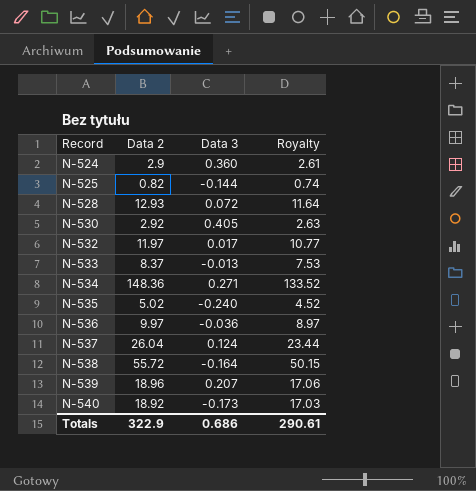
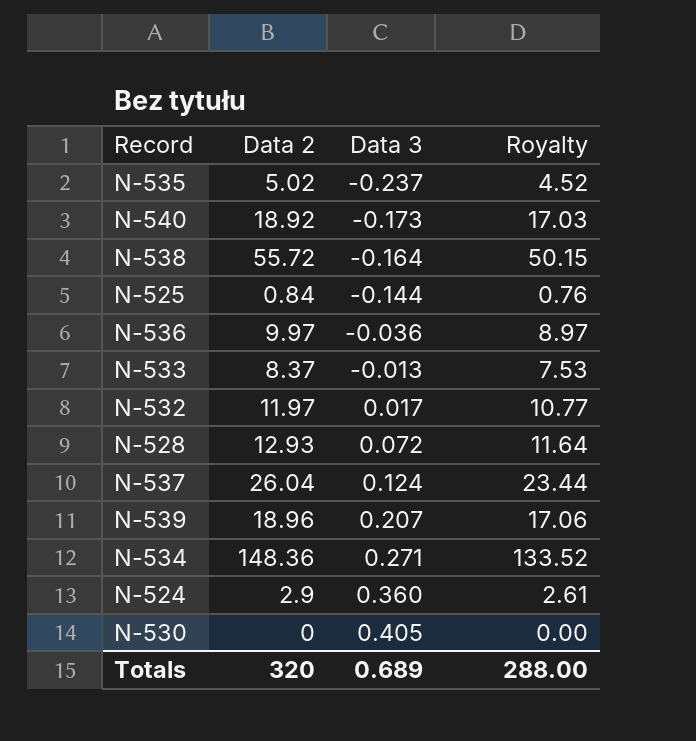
row order: Record ascending -> Data 3 ascending
N-535 | Data 3: -0.240 -> -0.237
N-525 | Data 2: 0.82 -> 0.84
N-525 | Royalty: 0.74 -> 0.76
N-530 | Data 2: 2.92 -> 0
N-530 | Royalty: 2.63 -> 0.00
Totals | Data 2: 322.9 -> 320
Totals | Data 3: 0.686 -> 0.689
Totals | Royalty: 290.61 -> 288.00

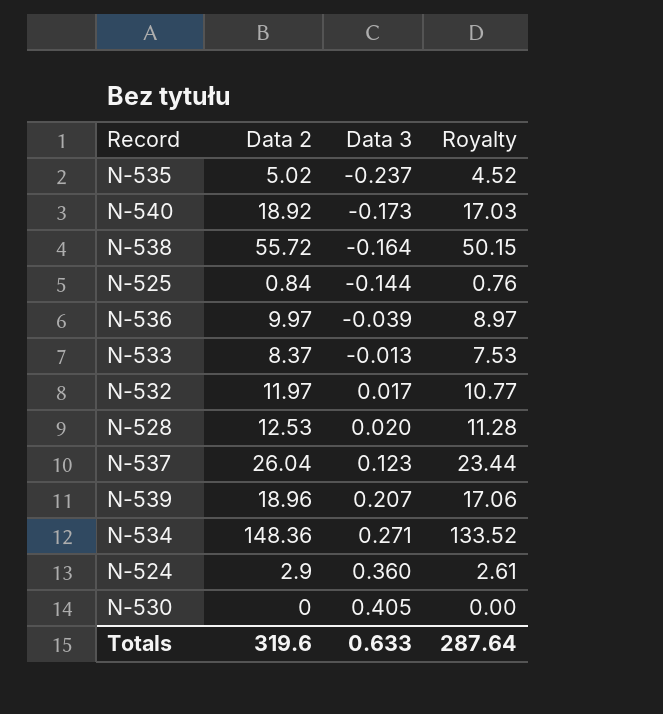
N-536 | Data 3: -0.036 -> -0.039
N-528 | Data 2: 12.93 -> 12.53
N-528 | Data 3: 0.072 -> 0.020
N-528 | Royalty: 11.64 -> 11.28
N-537 | Data 3: 0.124 -> 0.123
Totals | Data 2: 320 -> 319.6
Totals | Data 3: 0.689 -> 0.633
Totals | Royalty: 288.00 -> 287.64

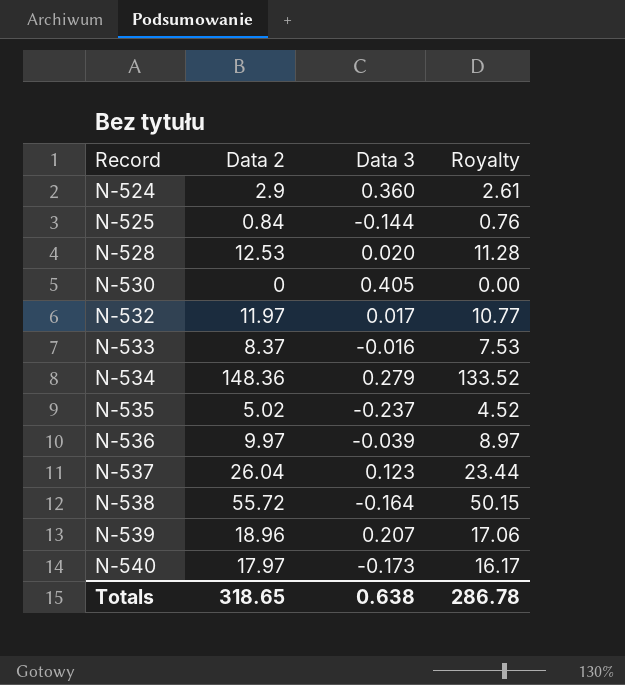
row order: Data 3 ascending -> Record ascending
N-533 | Data 3: -0.013 -> -0.016
N-534 | Data 3: 0.271 -> 0.279
N-540 | Data 2: 18.92 -> 17.97
N-540 | Royalty: 17.03 -> 16.17
Totals | Data 2: 319.6 -> 318.65
Totals | Data 3: 0.633 -> 0.638
Totals | Royalty: 287.64 -> 286.78

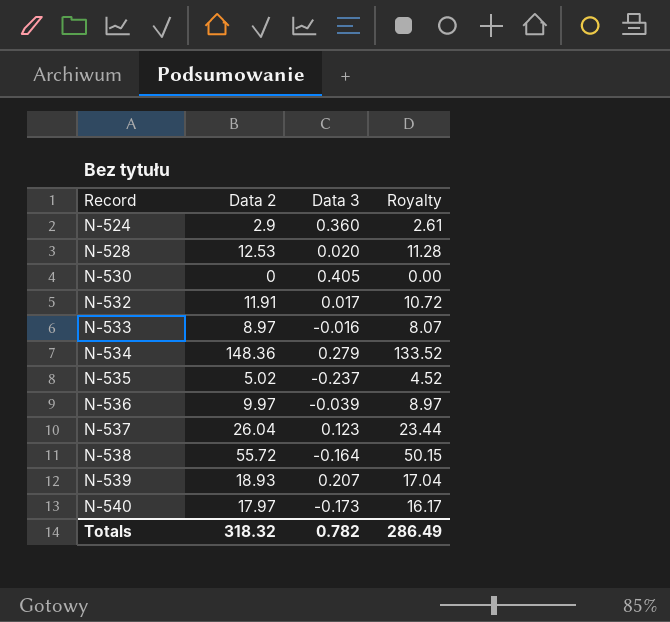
row N-525: 0.84 | -0.144 | 0.76 -> none
N-532 | Data 2: 11.97 -> 11.91
N-532 | Royalty: 10.77 -> 10.72
N-533 | Data 2: 8.37 -> 8.97
N-533 | Royalty: 7.53 -> 8.07
N-539 | Data 2: 18.96 -> 18.93
N-539 | Royalty: 17.06 -> 17.04
Totals | Data 2: 318.65 -> 318.32
Totals | Data 3: 0.638 -> 0.782
Totals | Royalty: 286.78 -> 286.49

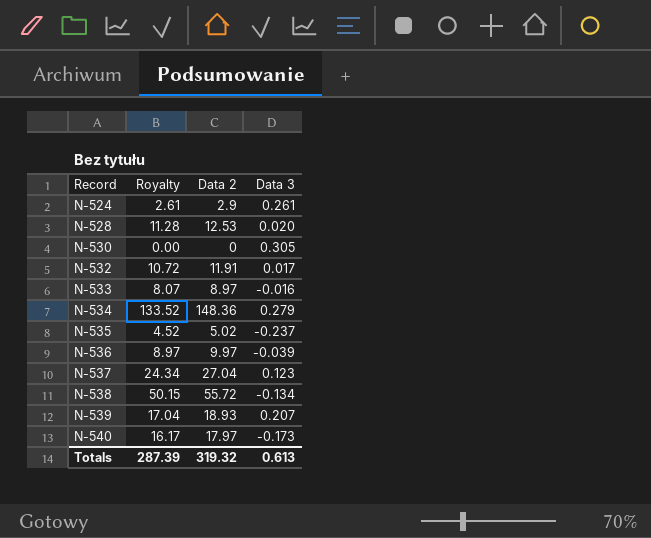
column Royalty | position: 4 -> 2
N-524 | Data 3: 0.360 -> 0.261
N-530 | Data 3: 0.405 -> 0.305
N-537 | Royalty: 23.44 -> 24.34
N-537 | Data 2: 26.04 -> 27.04
N-538 | Data 3: -0.164 -> -0.134
Totals | Royalty: 286.49 -> 287.39
Totals | Data 2: 318.32 -> 319.32
Totals | Data 3: 0.782 -> 0.613

